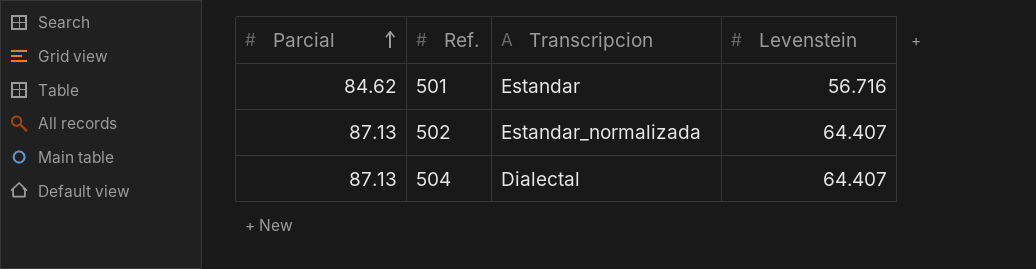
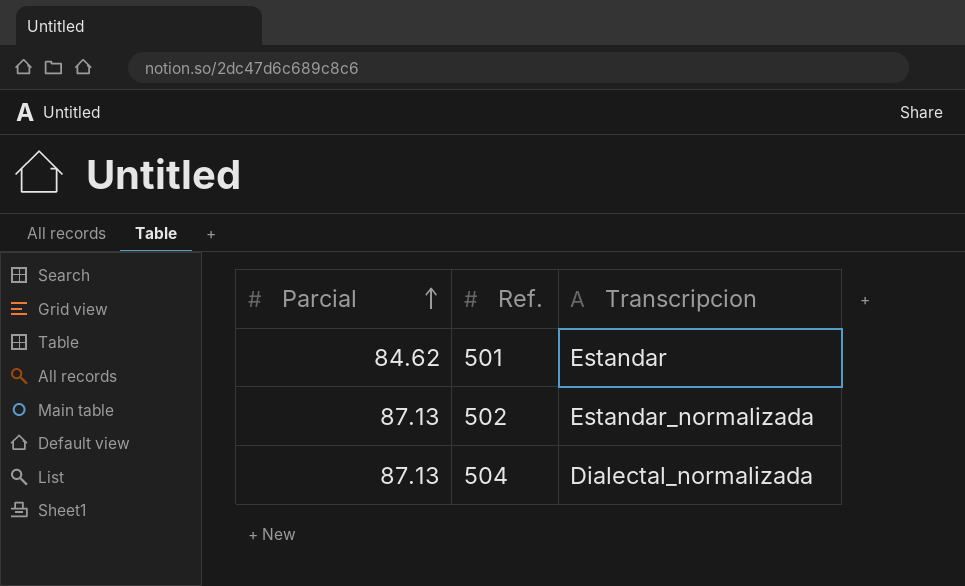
column Levenstein | position: 4 -> none
504 | Transcripcion: Dialectal -> Dialectal_normalizada

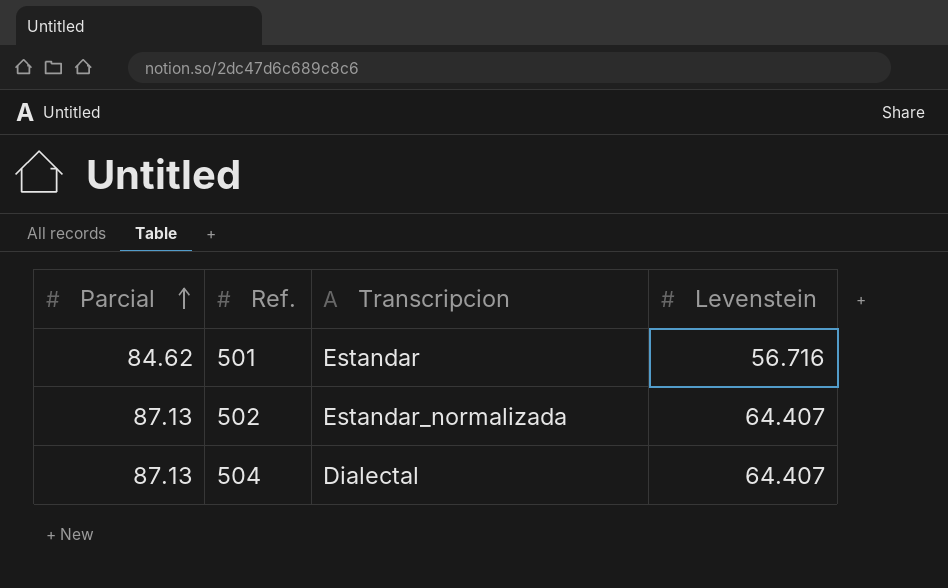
column Levenstein | position: none -> 4
504 | Transcripcion: Dialectal_normalizada -> Dialectal

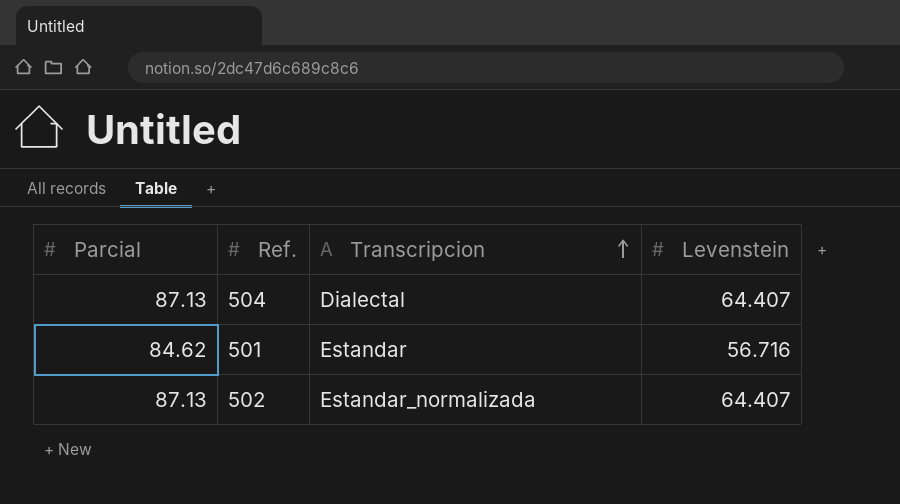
row order: Parcial ascending -> Transcripcion ascending

